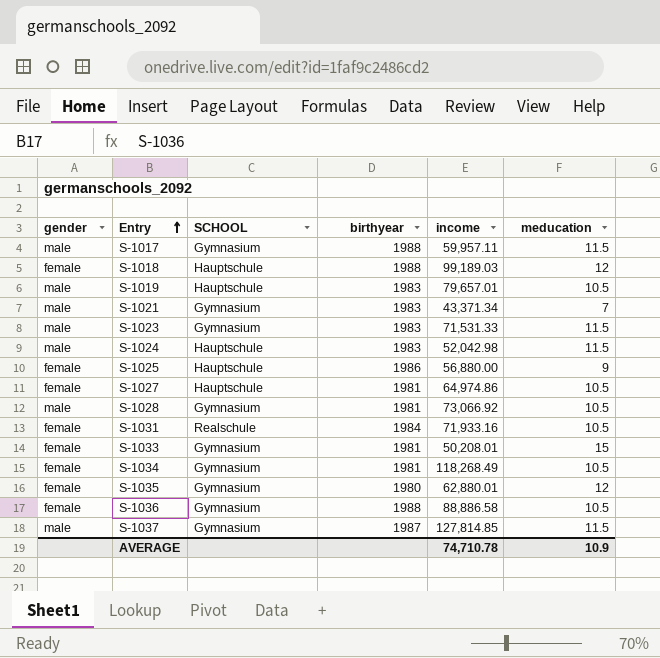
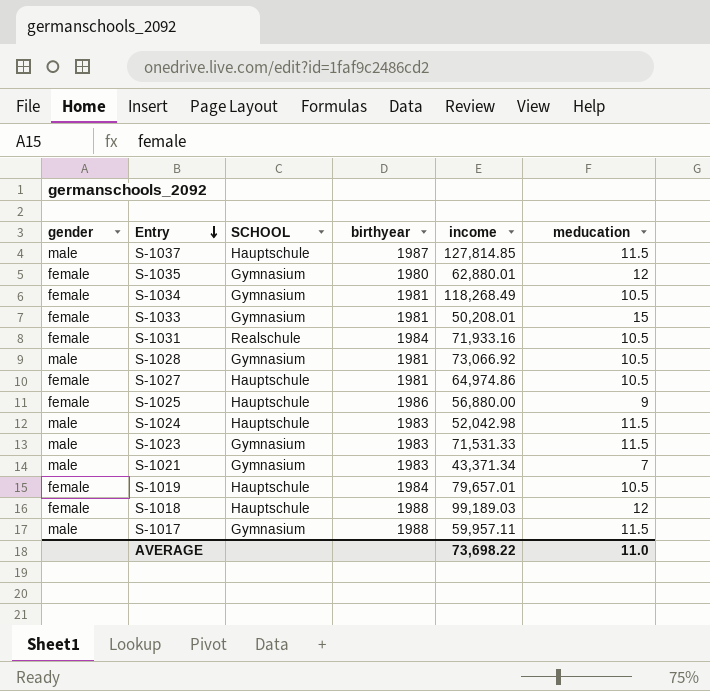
row order: Entry ascending -> Entry descending
row S-1036: female | Gymnasium | 1988 | 88,886.58 | 10.5 -> none
S-1037 | SCHOOL: Gymnasium -> Hauptschule
S-1019 | gender: male -> female
S-1019 | birthyear: 1983 -> 1984
AVERAGE | income: 74,710.78 -> 73,698.22
AVERAGE | meducation: 10.9 -> 11.0

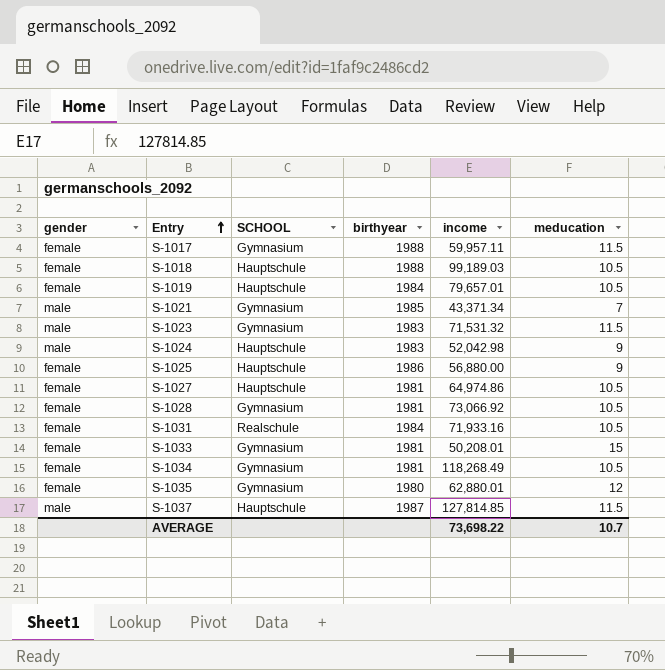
row order: Entry descending -> Entry ascending
S-1017 | gender: male -> female
S-1018 | meducation: 12 -> 10.5
S-1021 | birthyear: 1983 -> 1985
S-1023 | income: 71,531.33 -> 71,531.32
S-1024 | meducation: 11.5 -> 9
S-1028 | gender: male -> female
AVERAGE | meducation: 11.0 -> 10.7

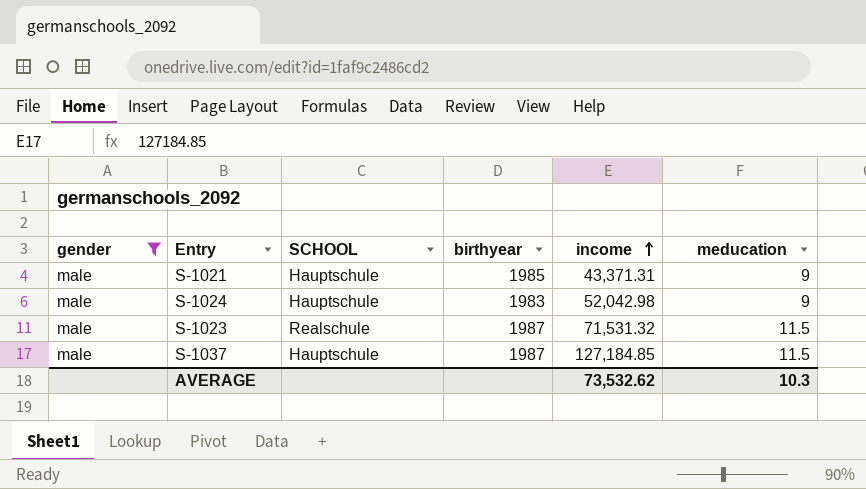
filter: none -> gender = male
row order: Entry ascending -> income ascending
S-1021 | SCHOOL: Gymnasium -> Hauptschule
S-1021 | income: 43,371.34 -> 43,371.31
S-1021 | meducation: 7 -> 9
S-1023 | SCHOOL: Gymnasium -> Realschule
S-1023 | birthyear: 1983 -> 1987
S-1037 | income: 127,814.85 -> 127,184.85
AVERAGE | income: 73,698.22 -> 73,532.62
AVERAGE | meducation: 10.7 -> 10.3

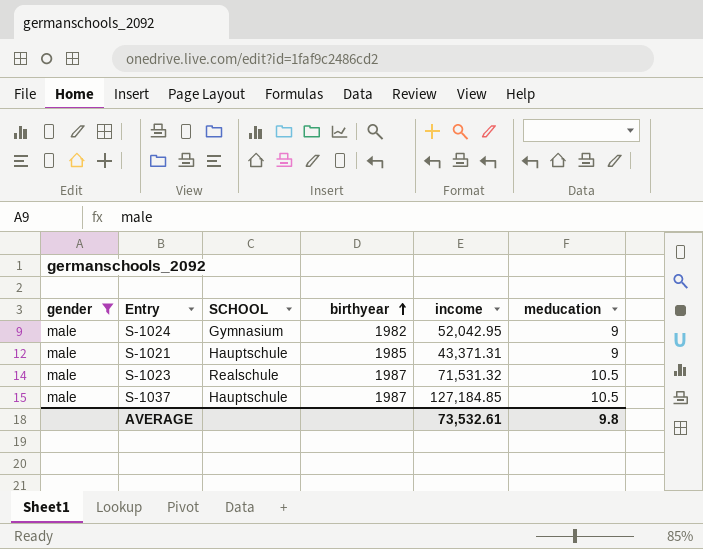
row order: income ascending -> birthyear ascending
S-1024 | SCHOOL: Hauptschule -> Gymnasium
S-1024 | birthyear: 1983 -> 1982
S-1024 | income: 52,042.98 -> 52,042.95
S-1023 | meducation: 11.5 -> 10.5
S-1037 | meducation: 11.5 -> 10.5
AVERAGE | income: 73,532.62 -> 73,532.61
AVERAGE | meducation: 10.3 -> 9.8

